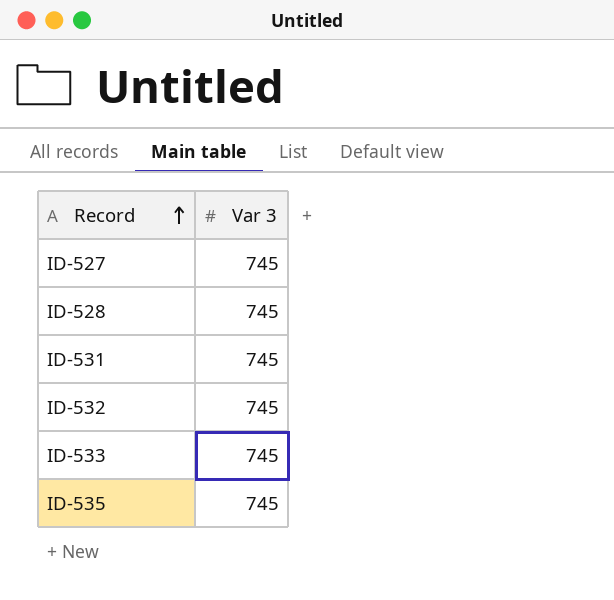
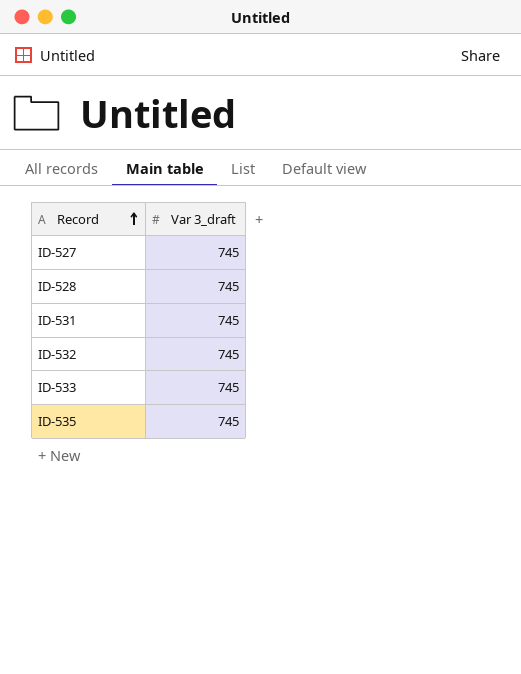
column name: Var 3 -> Var 3_draft

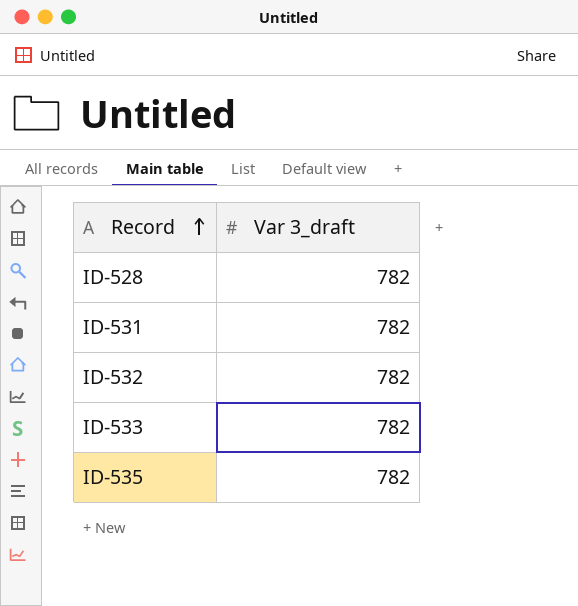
row ID-527: 745 -> none
ID-528 | Var 3_draft: 745 -> 782
ID-531 | Var 3_draft: 745 -> 782
ID-532 | Var 3_draft: 745 -> 782
ID-533 | Var 3_draft: 745 -> 782
ID-535 | Var 3_draft: 745 -> 782

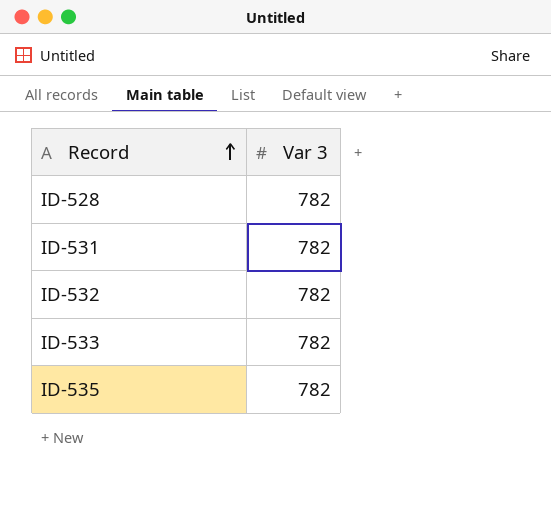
column name: Var 3_draft -> Var 3

